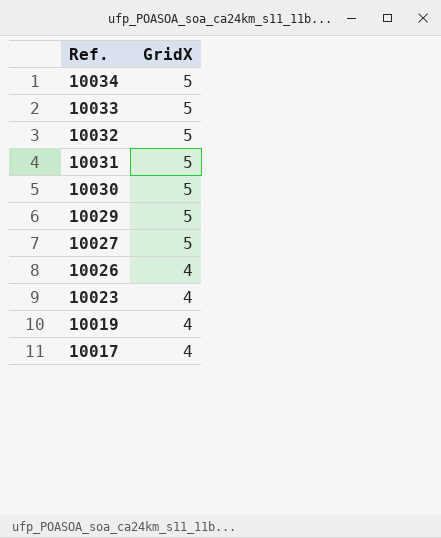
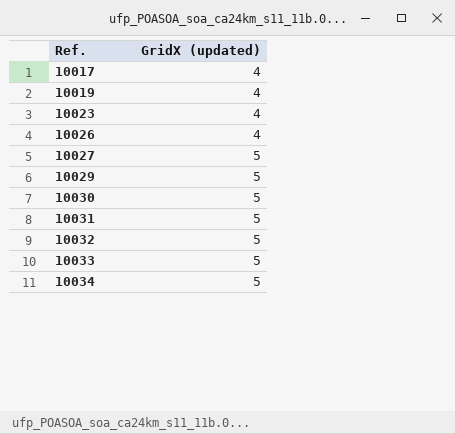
row order: Ref. descending -> Ref. ascending
column name: GridX -> GridX (updated)

